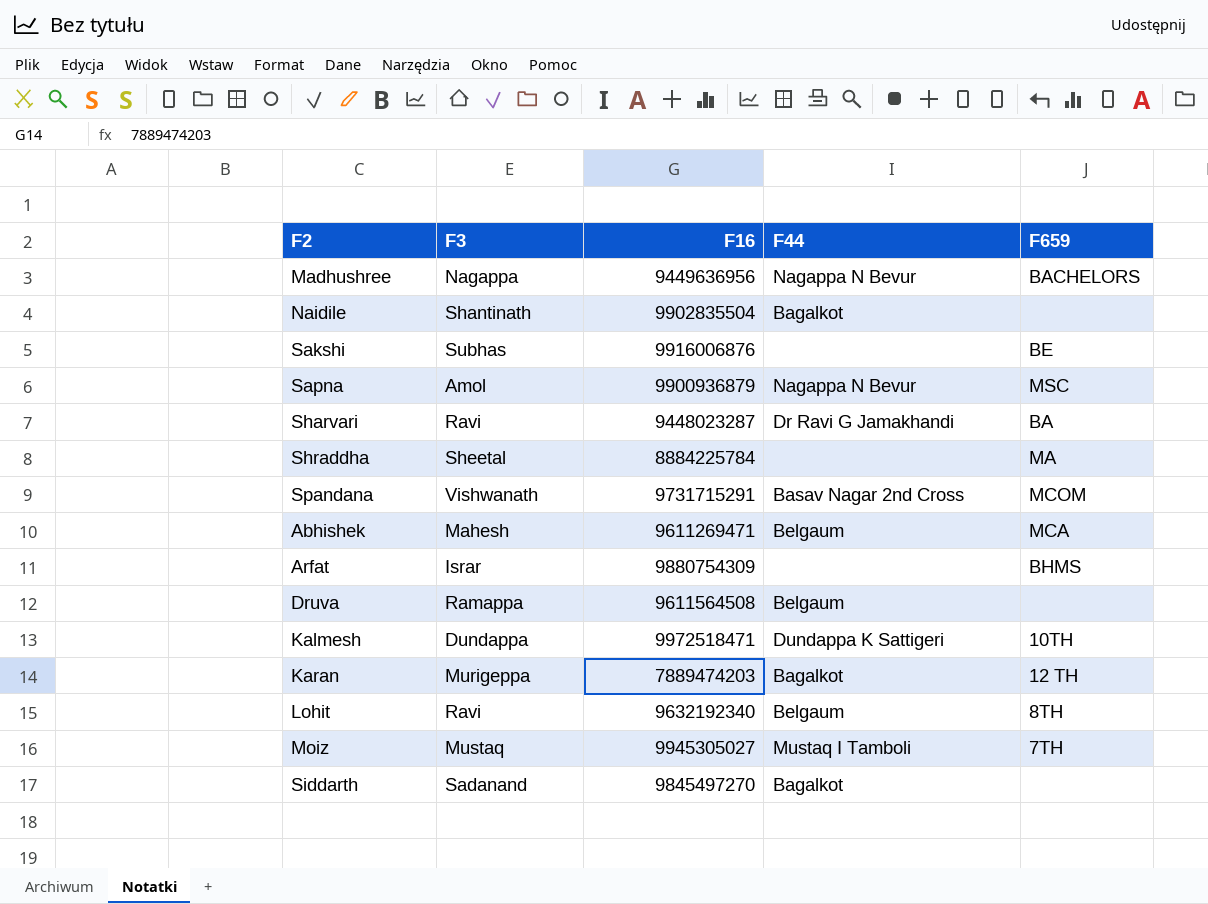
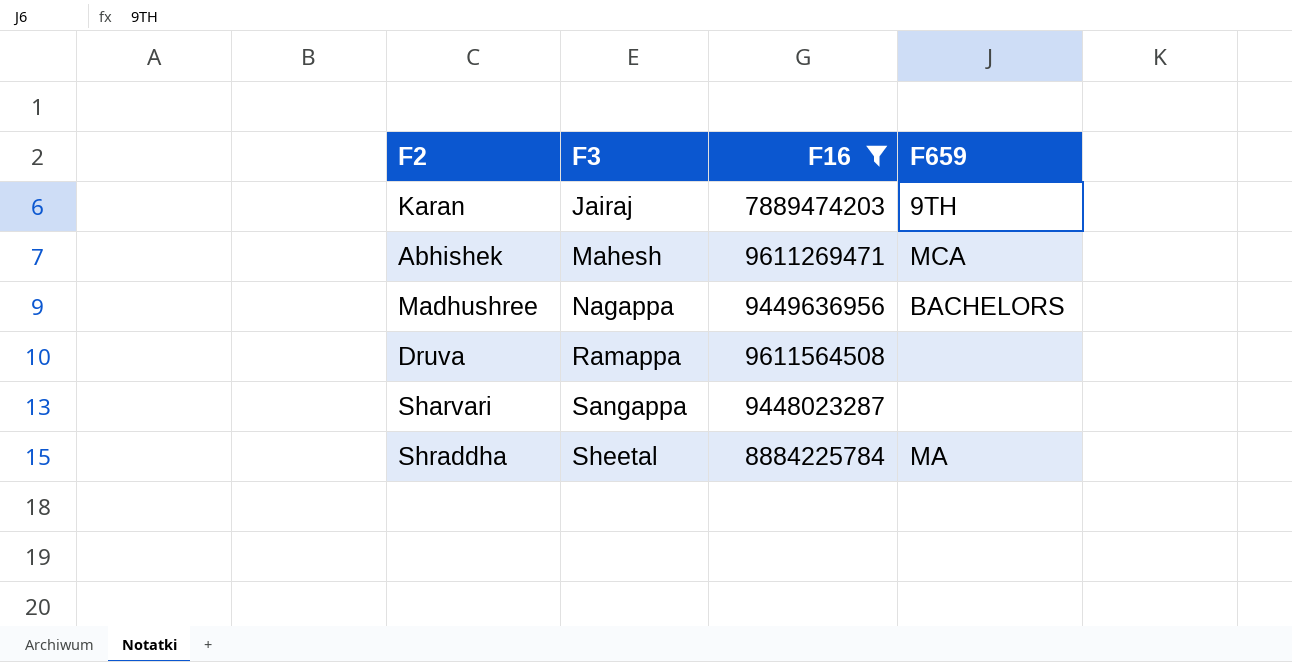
filter: none -> F16 <= 9611564508
row order: none -> F3 ascending
column F44 | position: 4 -> none
Karan | F3: Murigeppa -> Jairaj
Karan | F659: 12 TH -> 9TH
Sharvari | F3: Ravi -> Sangappa
Sharvari | F659: BA -> none

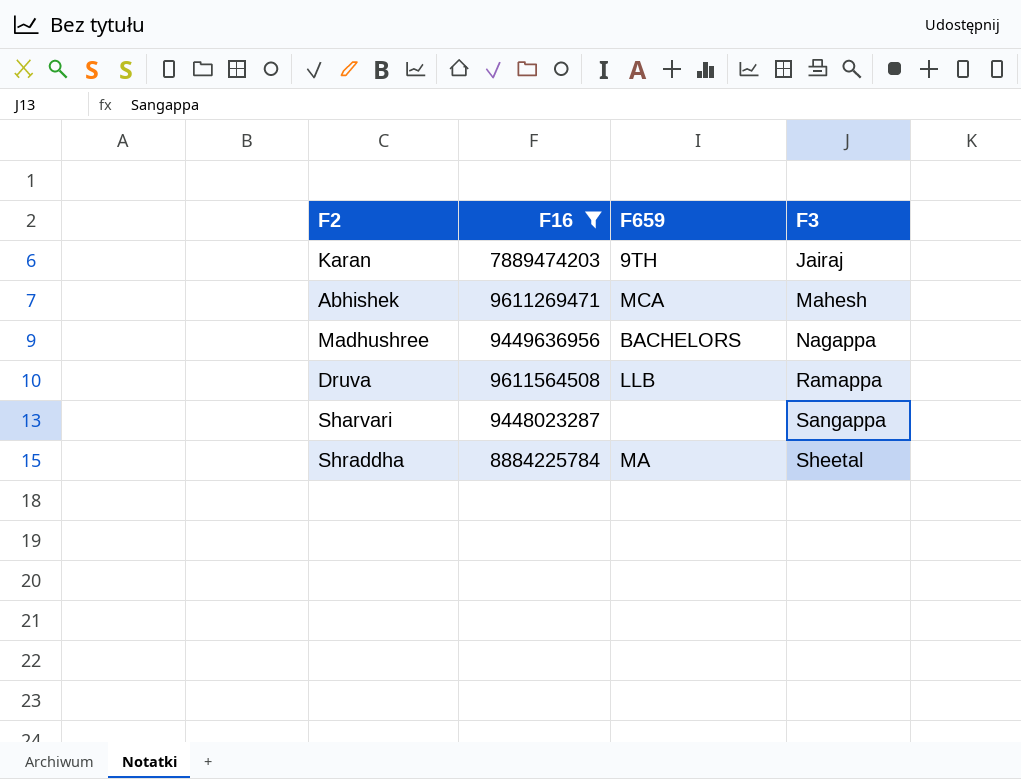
column F3 | position: 2 -> 4
Druva | F659: none -> LLB

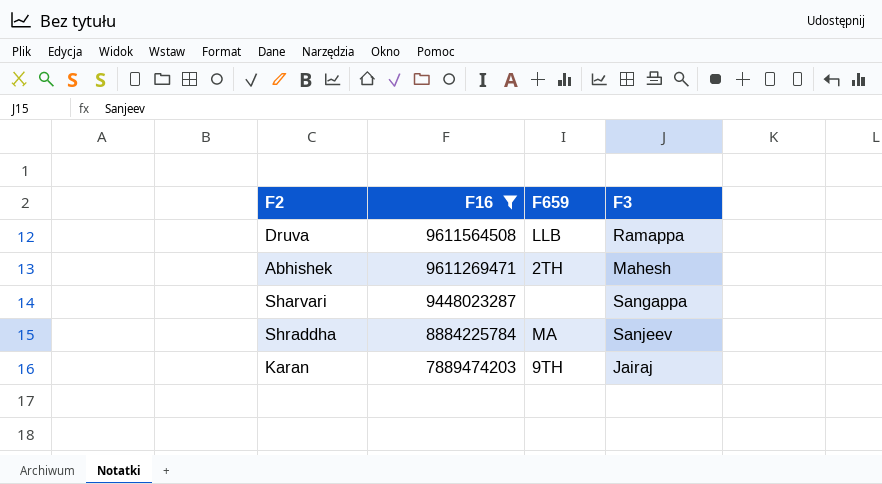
row order: F3 ascending -> F16 descending
row Madhushree: 9449636956 | BACHELORS | Nagappa -> none
Abhishek | F659: MCA -> 2TH
Shraddha | F3: Sheetal -> Sanjeev

